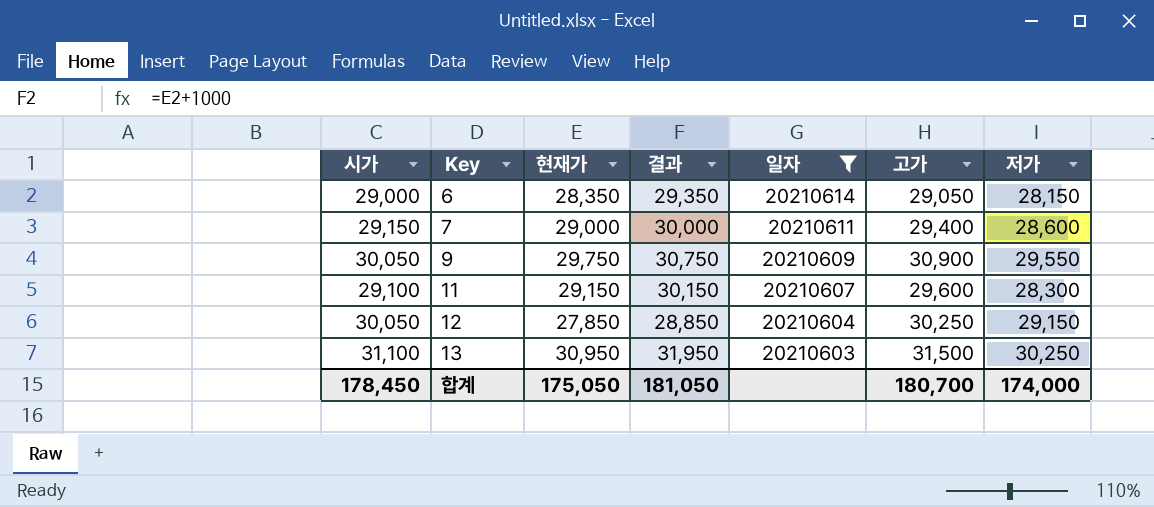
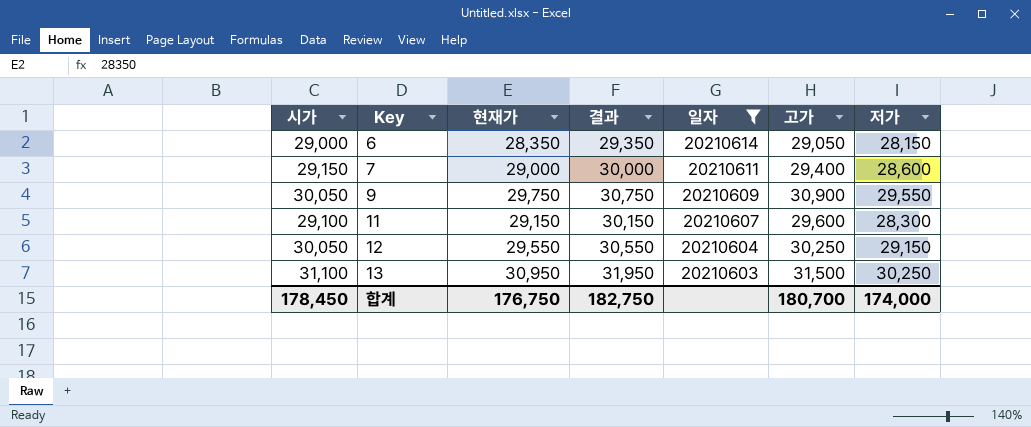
12 | 현재가: 27,850 -> 29,550
12 | 결과: 28,850 -> 30,550
합계 | 현재가: 175,050 -> 176,750
합계 | 결과: 181,050 -> 182,750

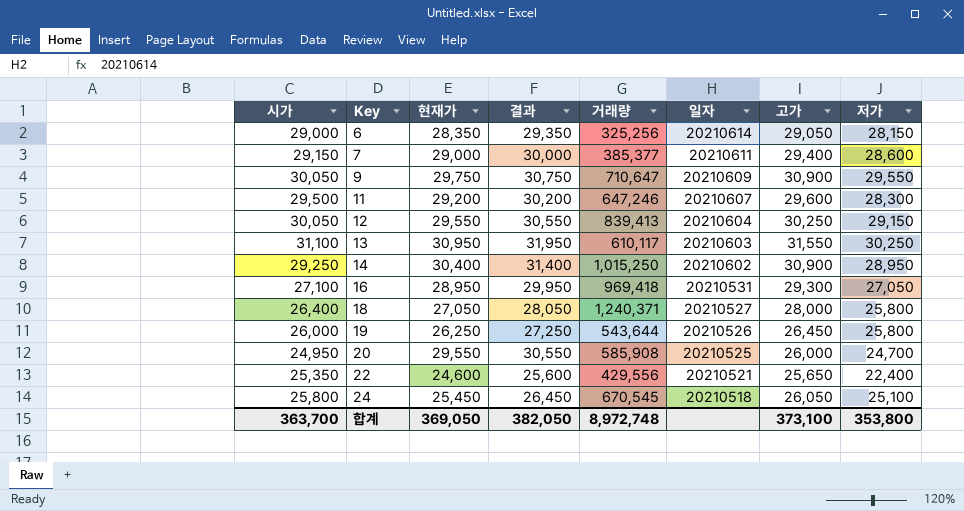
filter: 일자 >= 20210603 -> none
column 거래량 | position: none -> 5
11 | 시가: 29,100 -> 29,500
11 | 현재가: 29,150 -> 29,200
11 | 결과: 30,150 -> 30,200
13 | 고가: 31,500 -> 31,550
합계 | 시가: 178,450 -> 363,700
합계 | 현재가: 176,750 -> 369,050
합계 | 결과: 182,750 -> 382,050
합계 | 고가: 180,700 -> 373,100
합계 | 저가: 174,000 -> 353,800

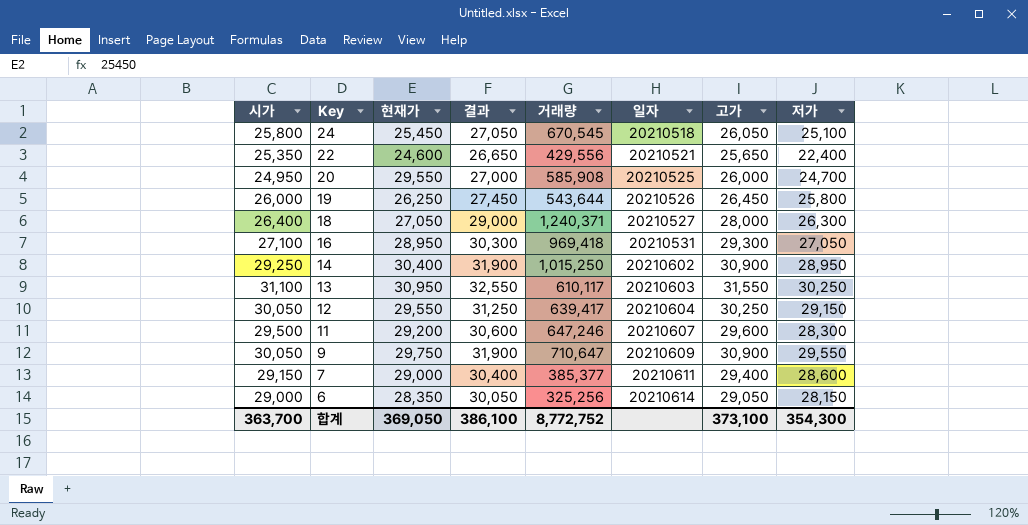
row order: Key ascending -> Key descending
column 결과 | formula: [현재가] + 1000 -> [고가] + 1000
18 | 저가: 25,800 -> 26,300
12 | 거래량: 839,413 -> 639,417
합계 | 결과: 382,050 -> 386,100
합계 | 거래량: 8,972,748 -> 8,772,752
합계 | 저가: 353,800 -> 354,300

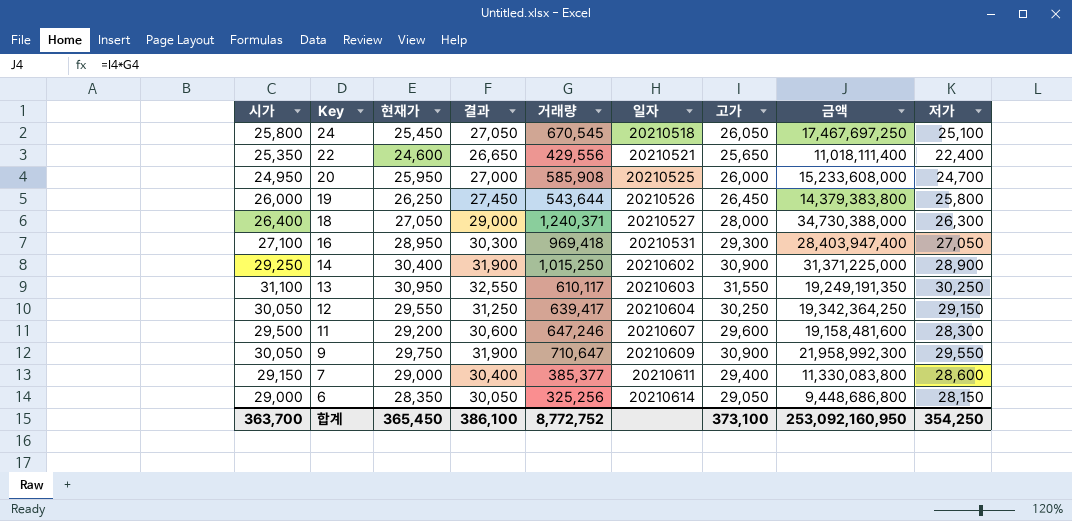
column 금액 | formula: none -> [거래량] * [고가]
20 | 현재가: 29,550 -> 25,950
14 | 저가: 28,950 -> 28,900
합계 | 현재가: 369,050 -> 365,450
합계 | 저가: 354,300 -> 354,250

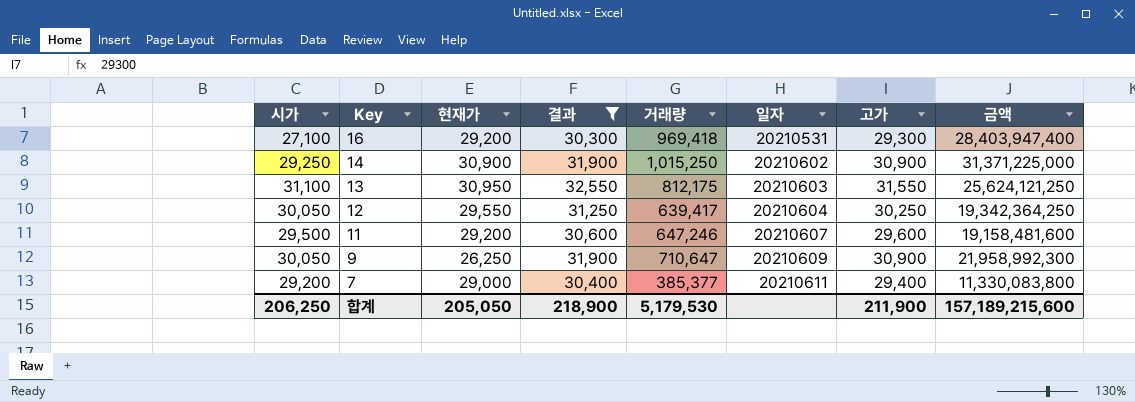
filter: none -> 결과 >= 30,300
column 저가 | position: 9 -> none
16 | 현재가: 28,950 -> 29,200
14 | 현재가: 30,400 -> 30,900
13 | 거래량: 610,117 -> 812,175
13 | 금액: 19,249,191,350 -> 25,624,121,250
9 | 현재가: 29,750 -> 26,250
7 | 시가: 29,150 -> 29,200
합계 | 시가: 363,700 -> 206,250
합계 | 현재가: 365,450 -> 205,050
합계 | 결과: 386,100 -> 218,900
합계 | 거래량: 8,772,752 -> 5,179,530
합계 | 고가: 373,100 -> 211,900
합계 | 금액: 253,092,160,950 -> 157,189,215,600

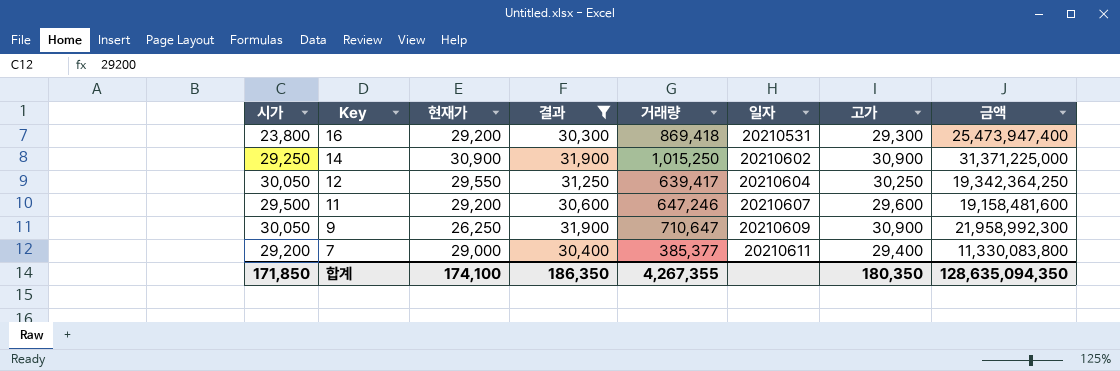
row 13: 31,100 | 30,950 | 32,550 | 812,175 | 20210603 | 31,550 | 25,624,121,250 -> none
16 | 시가: 27,100 -> 23,800
16 | 거래량: 969,418 -> 869,418
16 | 금액: 28,403,947,400 -> 25,473,947,400
합계 | 시가: 206,250 -> 171,850
합계 | 현재가: 205,050 -> 174,100
합계 | 결과: 218,900 -> 186,350
합계 | 거래량: 5,179,530 -> 4,267,355
합계 | 고가: 211,900 -> 180,350
합계 | 금액: 157,189,215,600 -> 128,635,094,350

